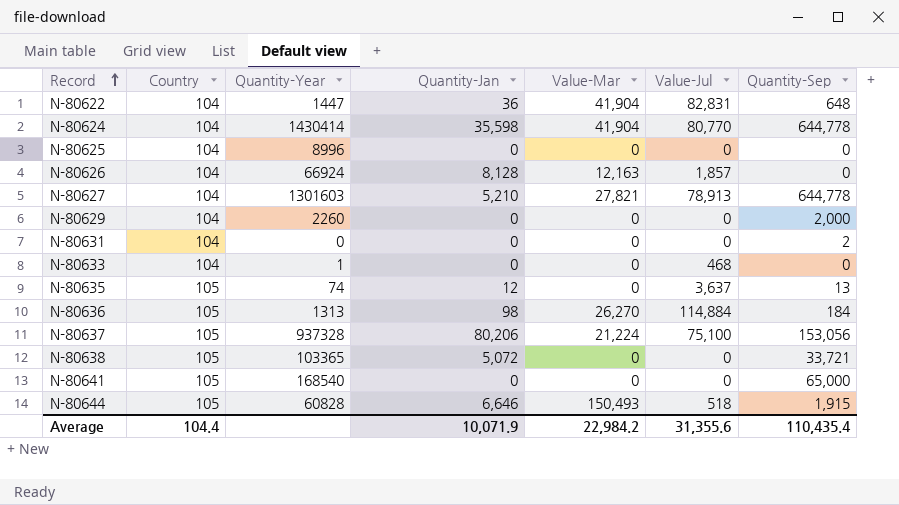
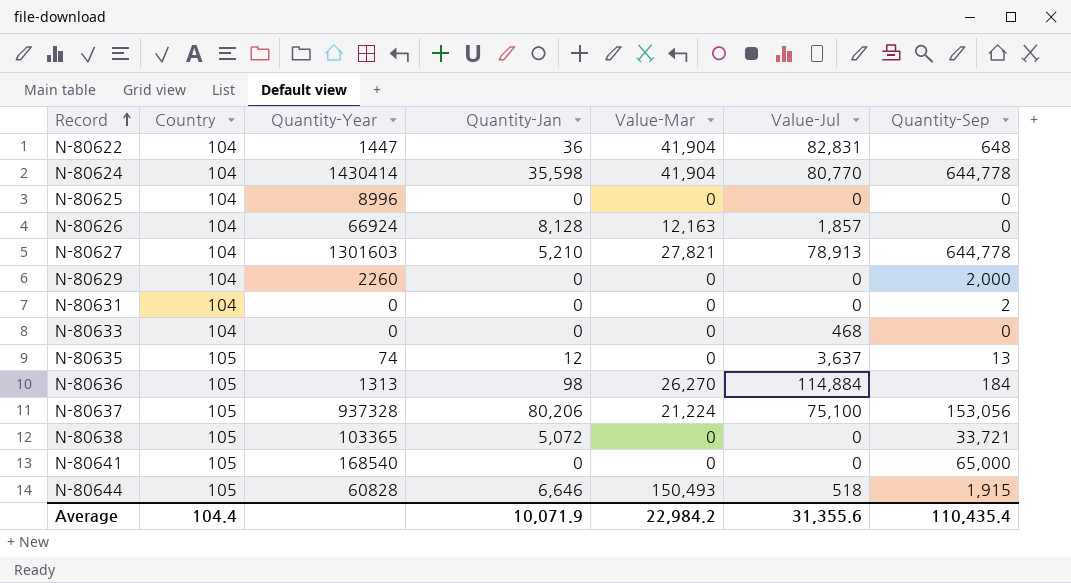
N-80633 | Quantity-Year: 1 -> 0

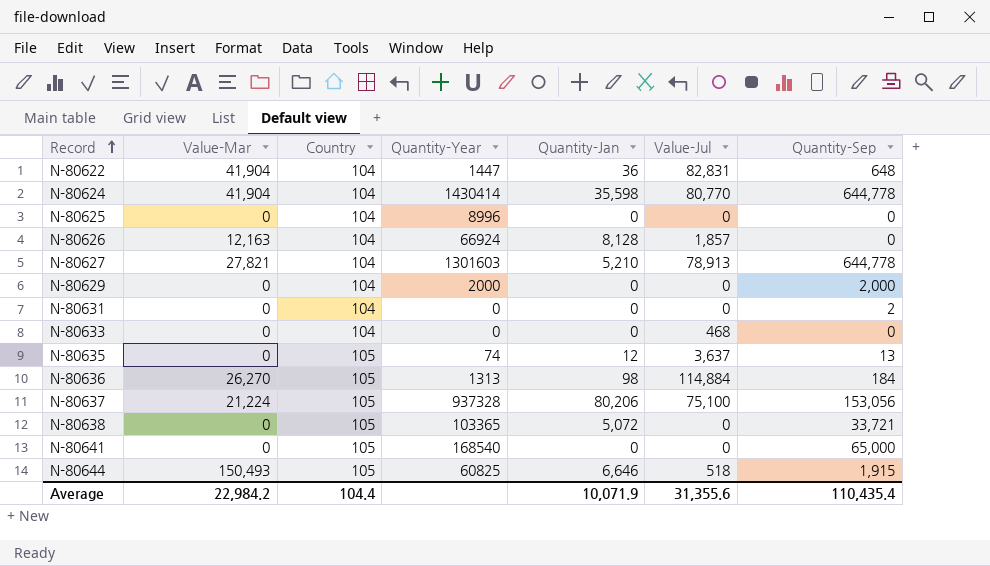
column Value-Mar | position: 5 -> 2
N-80629 | Quantity-Year: 2260 -> 2000
N-80644 | Quantity-Year: 60828 -> 60825

